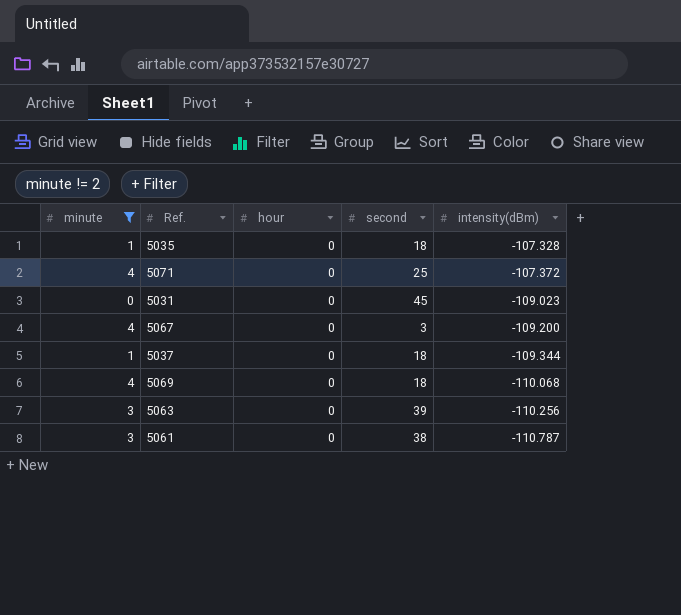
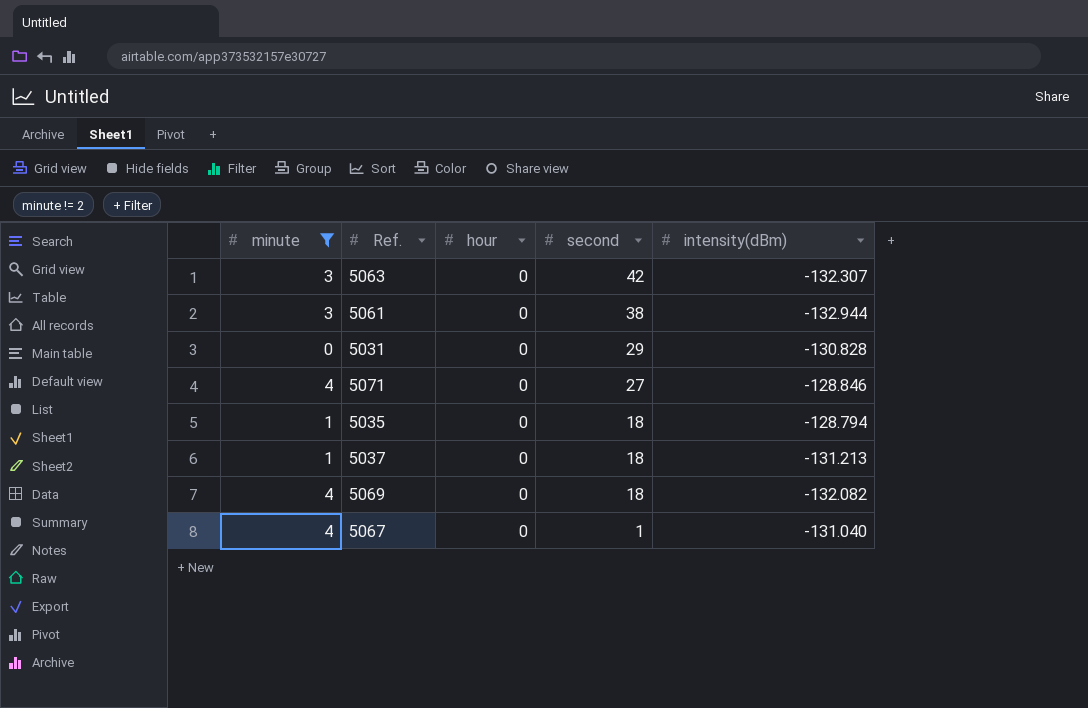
row order: intensity(dBm) descending -> second descending
5063 | second: 39 -> 42
5063 | intensity(dBm): -110.256 -> -132.307
5061 | intensity(dBm): -110.787 -> -132.944
5031 | second: 45 -> 29
5031 | intensity(dBm): -109.023 -> -130.828
5071 | second: 25 -> 27
5071 | intensity(dBm): -107.372 -> -128.846
5035 | intensity(dBm): -107.328 -> -128.794
5037 | intensity(dBm): -109.344 -> -131.213
5069 | intensity(dBm): -110.068 -> -132.082
5067 | second: 3 -> 1
5067 | intensity(dBm): -109.200 -> -131.040

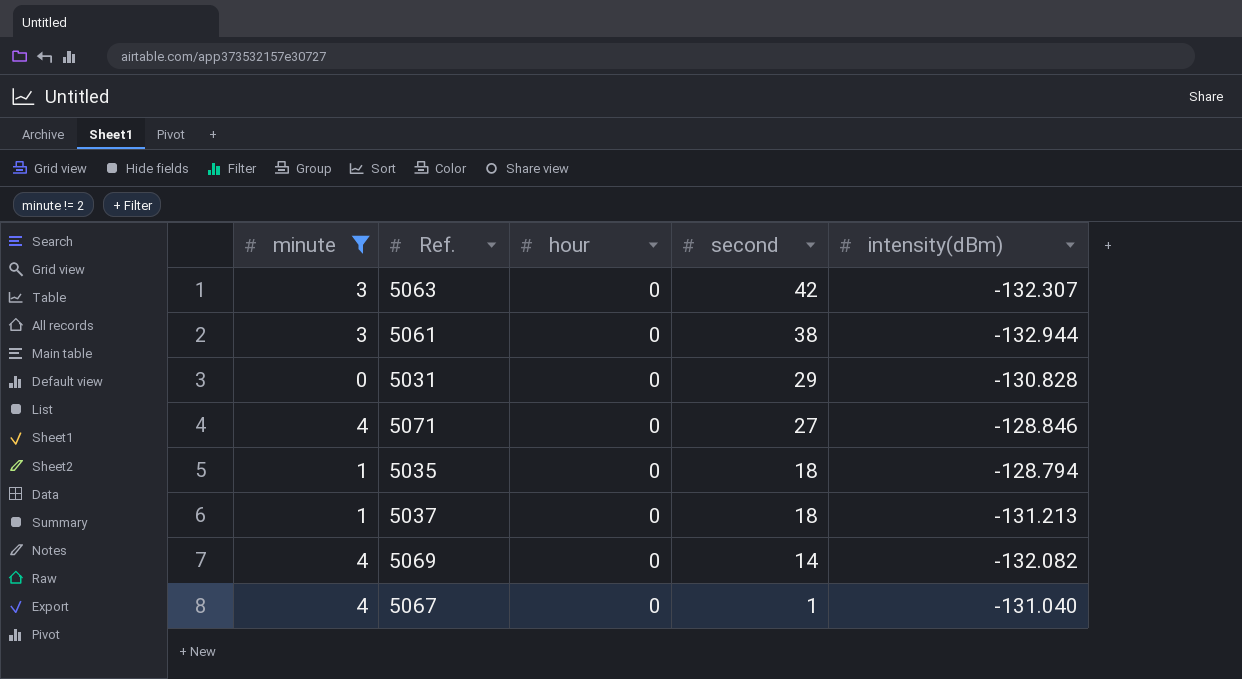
5069 | second: 18 -> 14

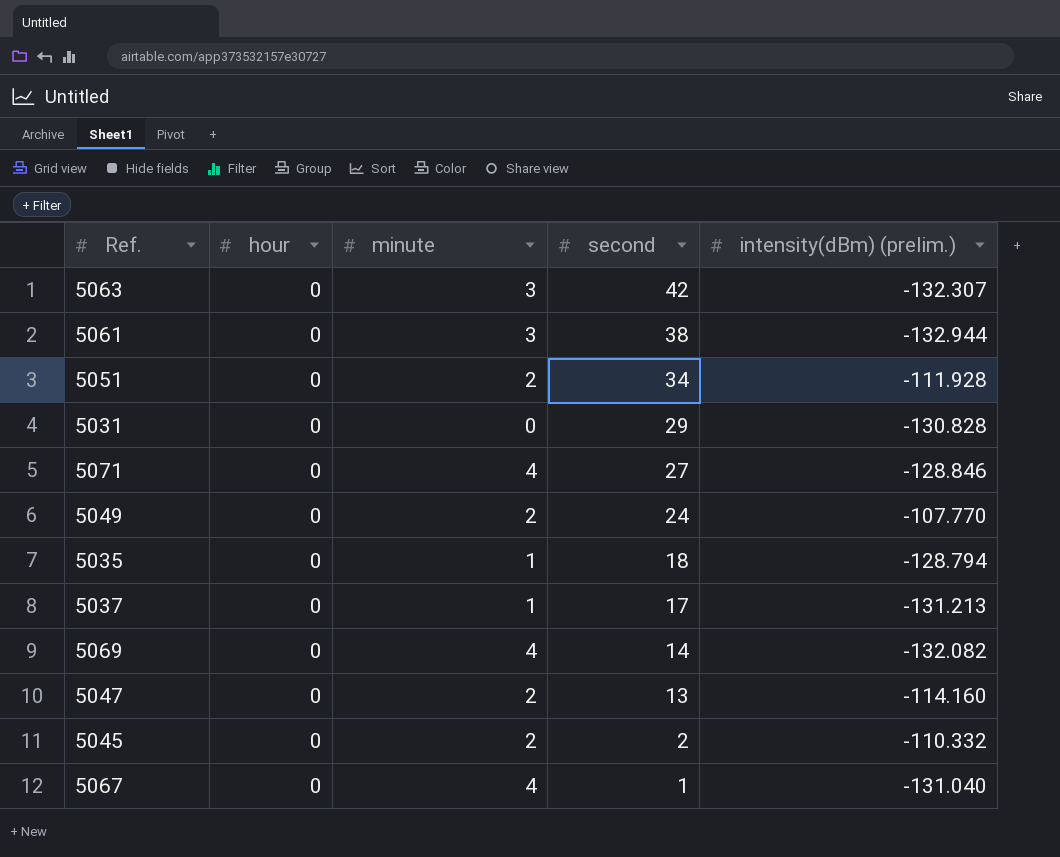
filter: minute != 2 -> none
column minute | position: 1 -> 3
column name: intensity(dBm) -> intensity(dBm) (prelim.)
5037 | second: 18 -> 17

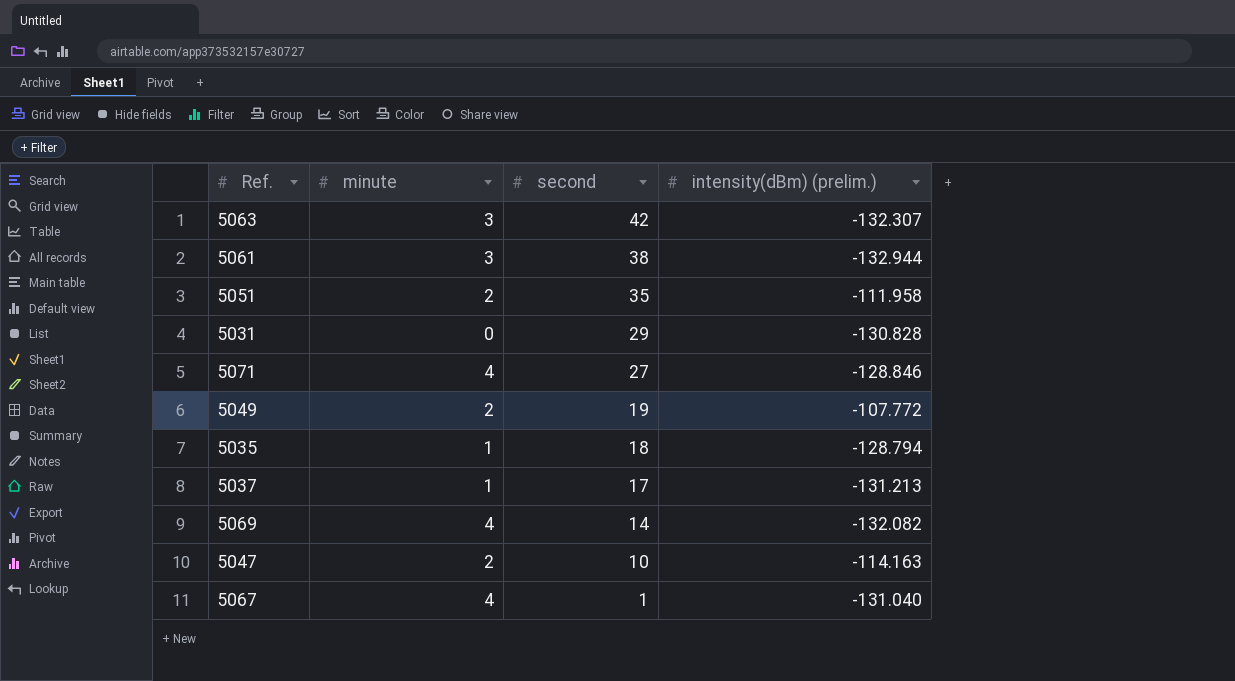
column hour | position: 2 -> none
row 5045: 0 | 2 | 2 | -110.332 -> none
5051 | second: 34 -> 35
5051 | intensity(dBm) (prelim.): -111.928 -> -111.958
5049 | second: 24 -> 19
5049 | intensity(dBm) (prelim.): -107.770 -> -107.772
5047 | second: 13 -> 10
5047 | intensity(dBm) (prelim.): -114.160 -> -114.163

